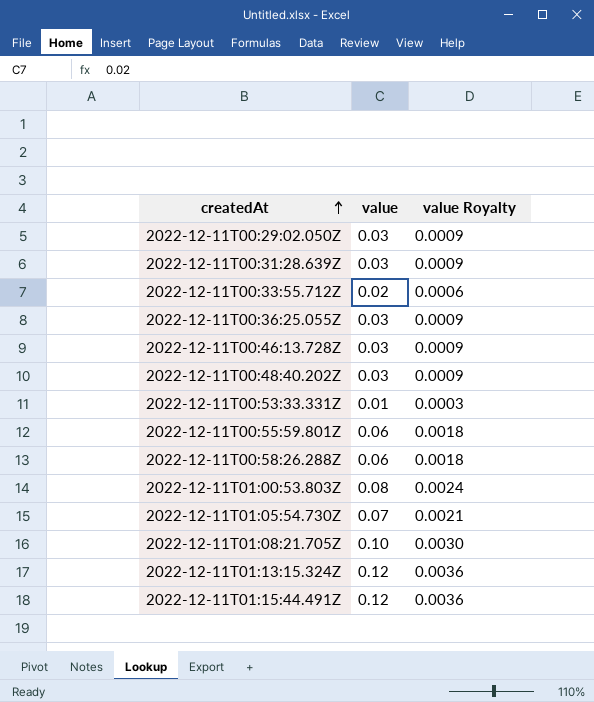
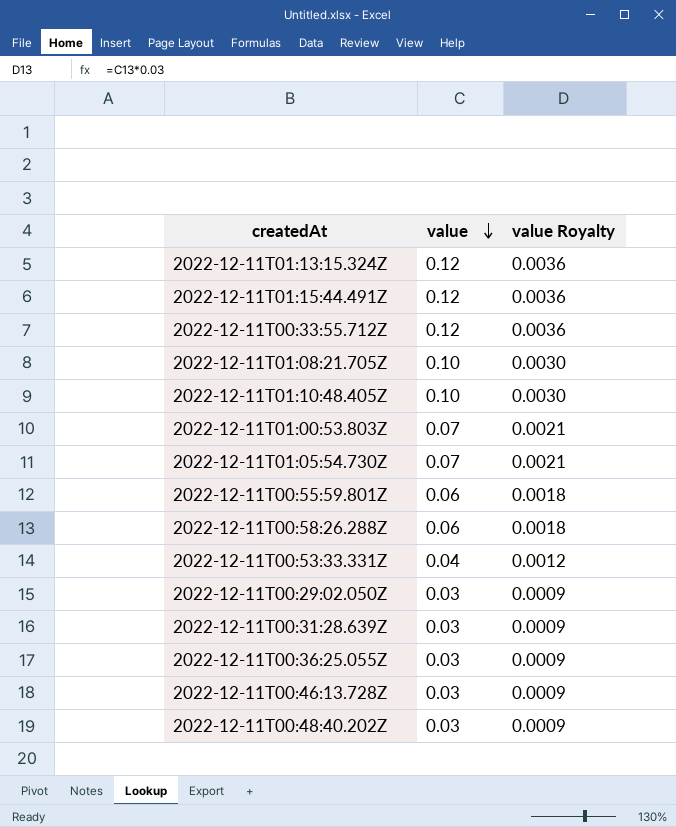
row order: createdAt ascending -> value descending
2022-12-11T00:33:55.712Z | value: 0.02 -> 0.12
2022-12-11T00:33:55.712Z | value Royalty: 0.0006 -> 0.0036
row 2022-12-11T01:10:48.405Z: none -> 0.10 | 0.0030
2022-12-11T01:00:53.803Z | value: 0.08 -> 0.07
2022-12-11T01:00:53.803Z | value Royalty: 0.0024 -> 0.0021
2022-12-11T00:53:33.331Z | value: 0.01 -> 0.04
2022-12-11T00:53:33.331Z | value Royalty: 0.0003 -> 0.0012

